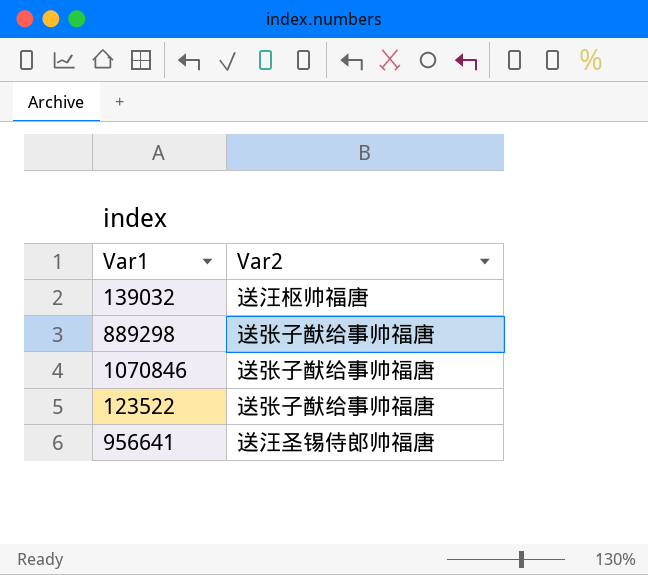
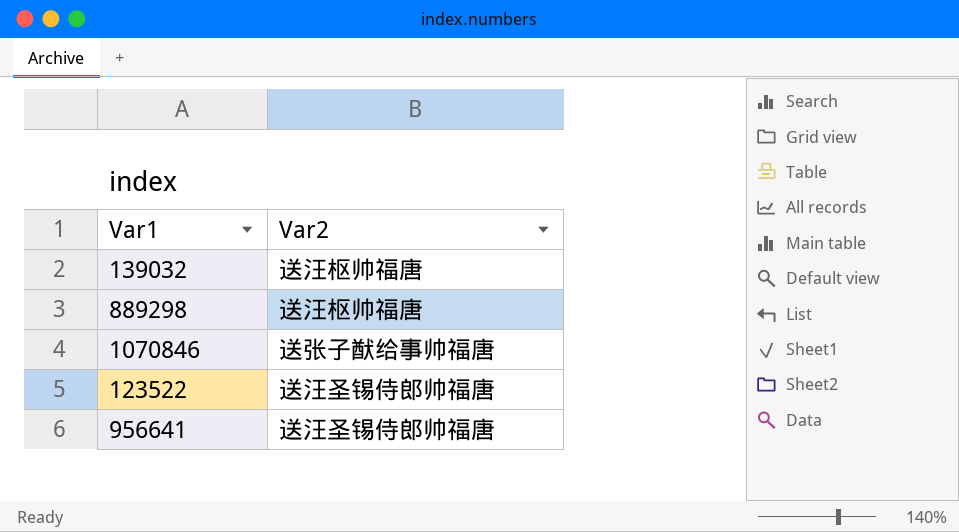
889298 | Var2: 送张子猷给事帅福唐 -> 送汪枢帅福唐
123522 | Var2: 送张子猷给事帅福唐 -> 送汪圣锡侍郎帅福唐

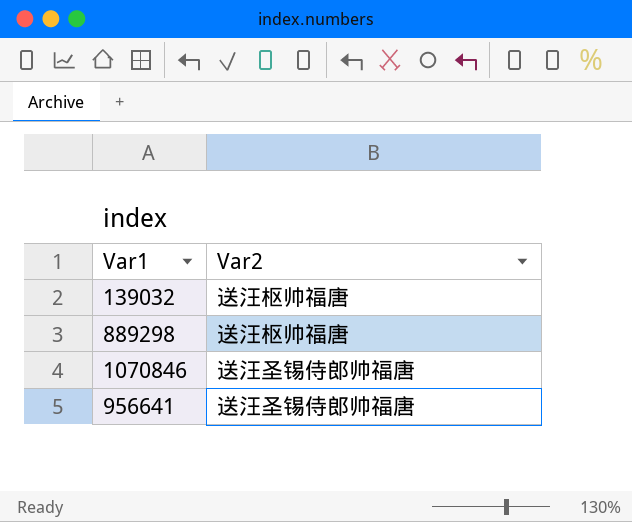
row 123522: 送汪圣锡侍郎帅福唐 -> none
1070846 | Var2: 送张子猷给事帅福唐 -> 送汪圣锡侍郎帅福唐

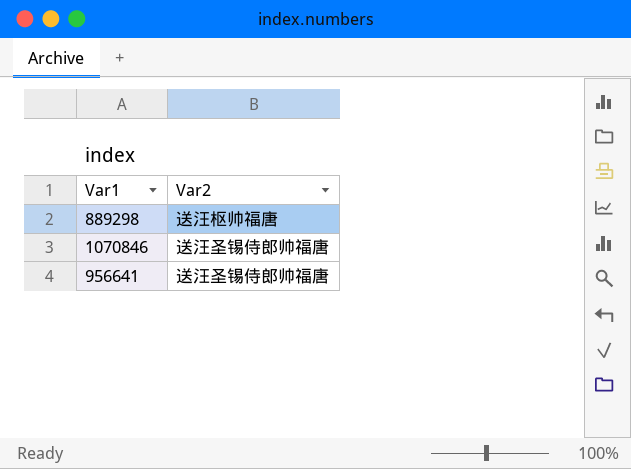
row 139032: 送汪枢帅福唐 -> none

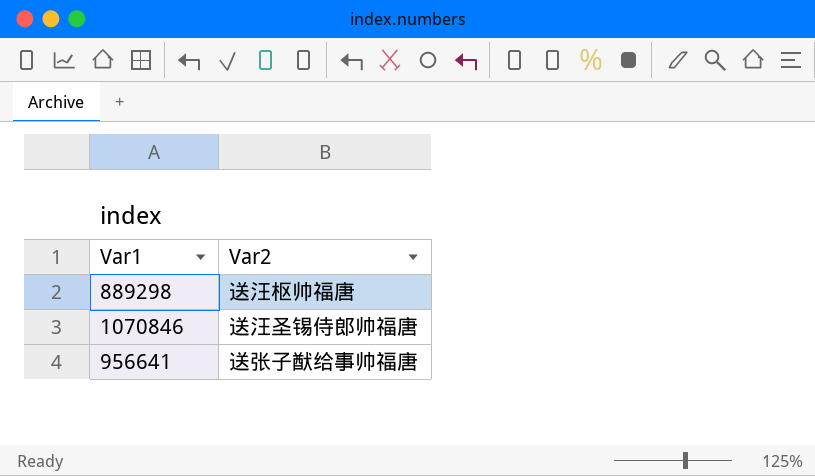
956641 | Var2: 送汪圣锡侍郎帅福唐 -> 送张子猷给事帅福唐

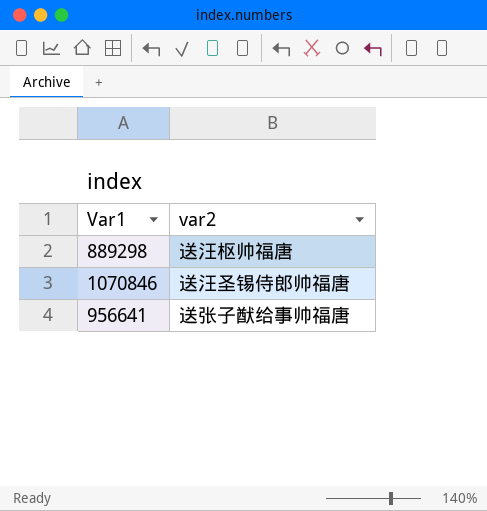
column name: Var2 -> var2

